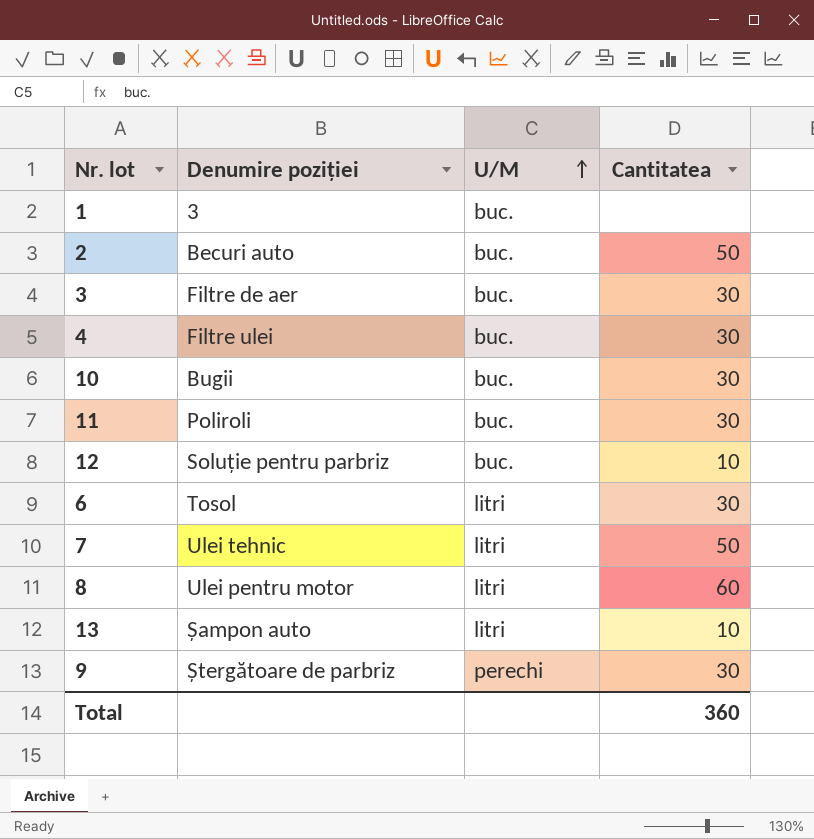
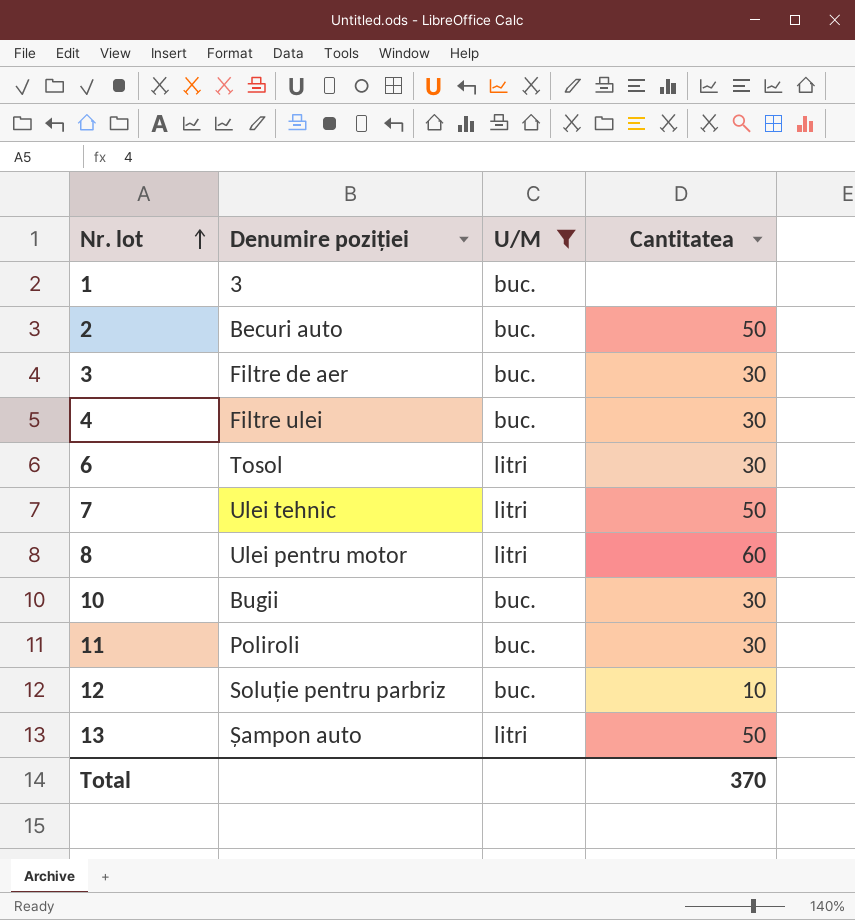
filter: none -> U/M != perechi
row order: U/M ascending -> Nr. lot ascending
13 | Cantitatea: 10 -> 50
Total | Cantitatea: 360 -> 370

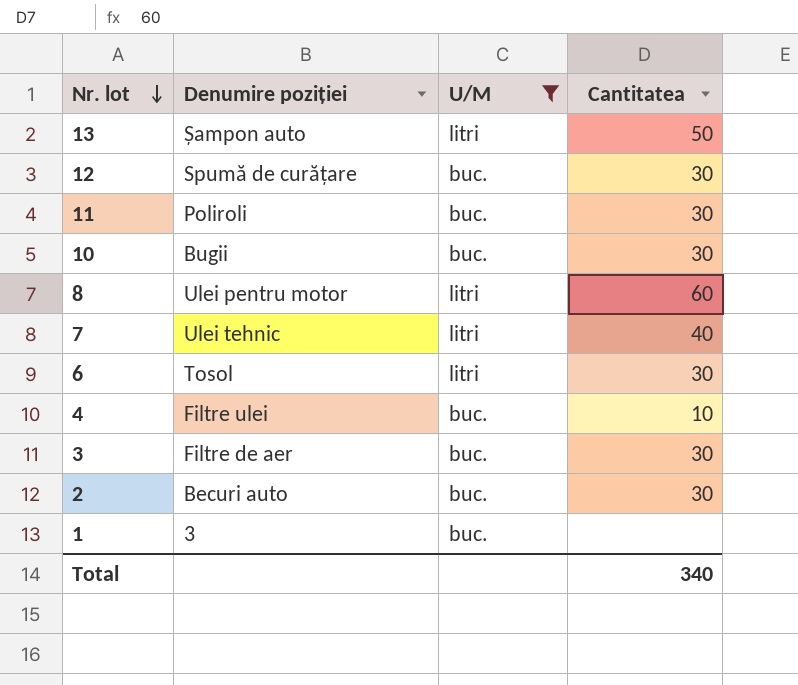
row order: Nr. lot ascending -> Nr. lot descending
12 | Denumire poziției: Soluție pentru parbriz -> Spumă de curățare
12 | Cantitatea: 10 -> 30
7 | Cantitatea: 50 -> 40
4 | Cantitatea: 30 -> 10
2 | Cantitatea: 50 -> 30
Total | Cantitatea: 370 -> 340

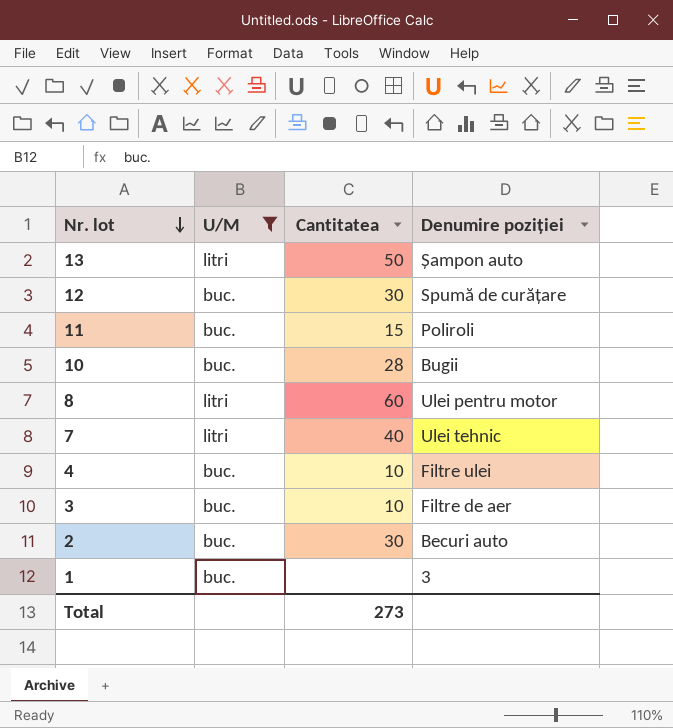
column Denumire poziției | position: 2 -> 4
row 6: Tosol | litri | 30 -> none
11 | Cantitatea: 30 -> 15
10 | Cantitatea: 30 -> 28
3 | Cantitatea: 30 -> 10
Total | Cantitatea: 340 -> 273

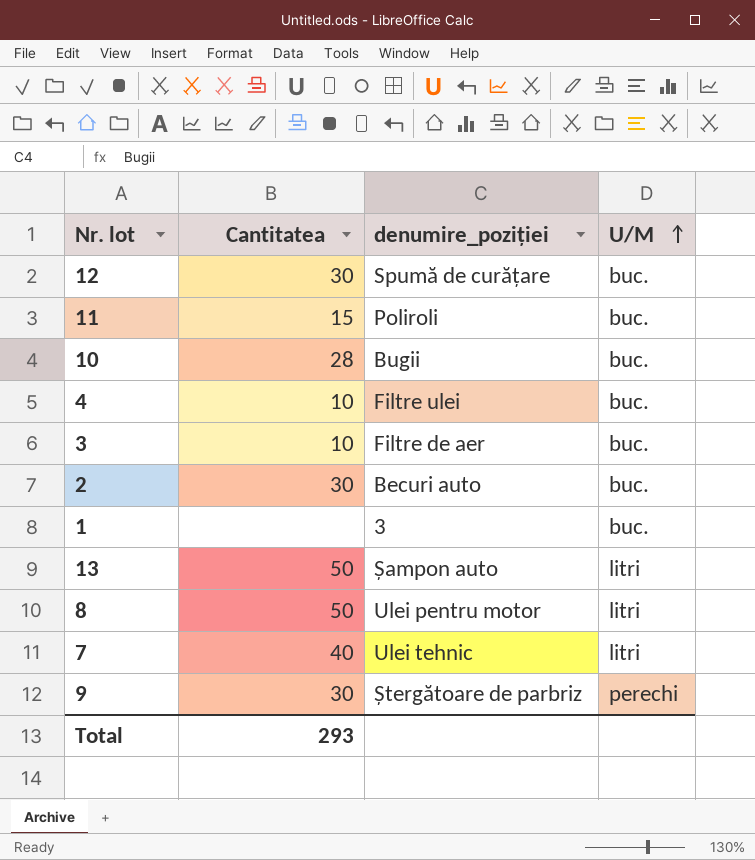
filter: U/M != perechi -> none
row order: Nr. lot descending -> U/M ascending
column name: Denumire poziției -> denumire_poziției
column U/M | position: 2 -> 4
8 | Cantitatea: 60 -> 50
Total | Cantitatea: 273 -> 293

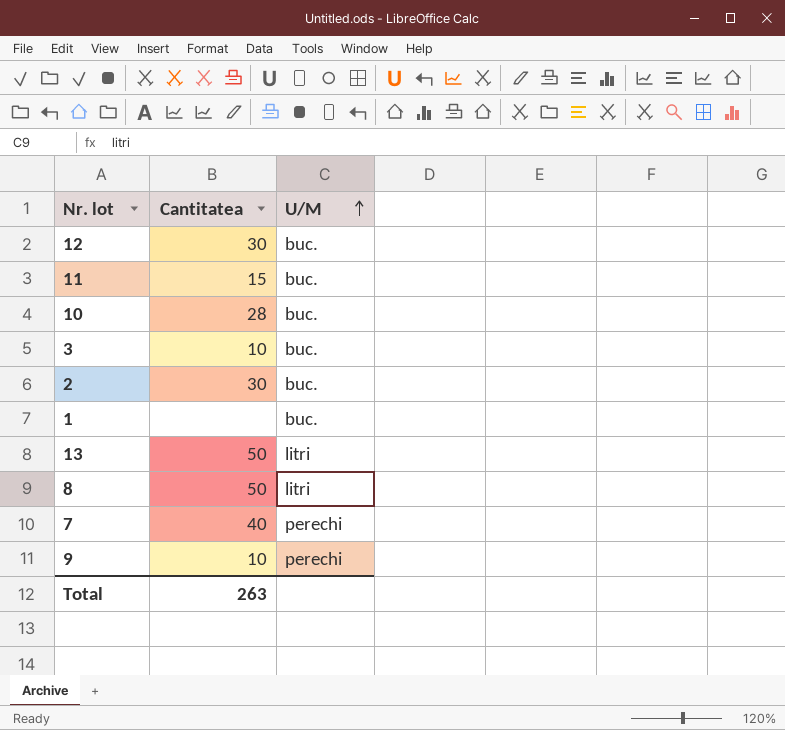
column denumire_poziției | position: 3 -> none
row 4: 10 | Filtre ulei | buc. -> none
7 | U/M: litri -> perechi
9 | Cantitatea: 30 -> 10
Total | Cantitatea: 293 -> 263

